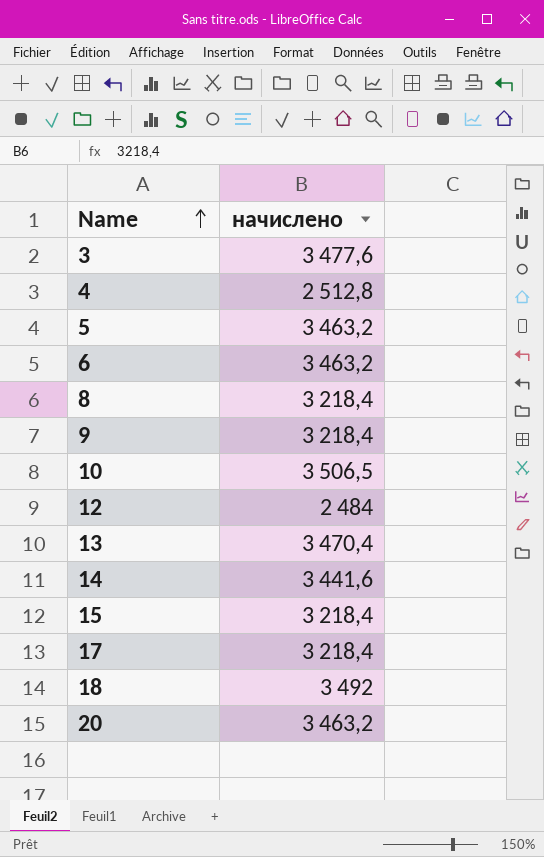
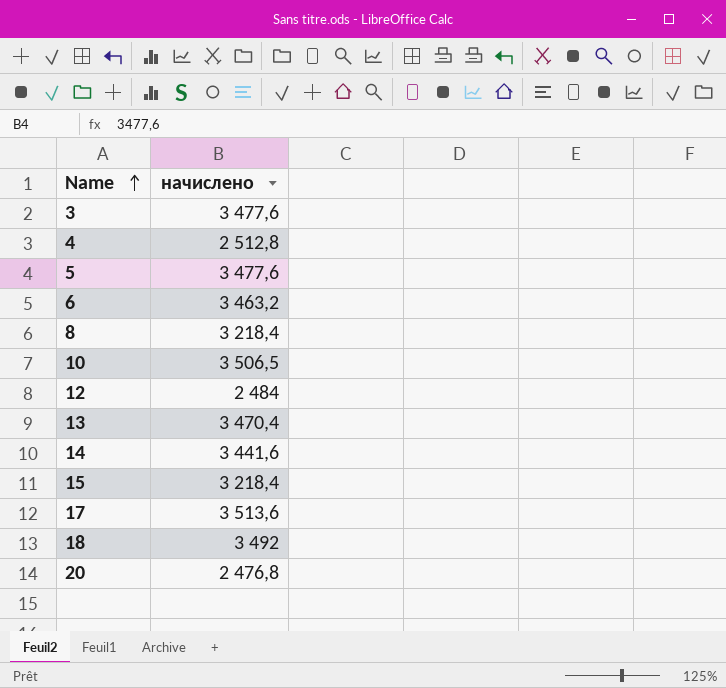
row 9: 3 218,4 -> none
5 | начислено: 3 463,2 -> 3 477,6
17 | начислено: 3 218,4 -> 3 513,6
20 | начислено: 3 463,2 -> 2 476,8

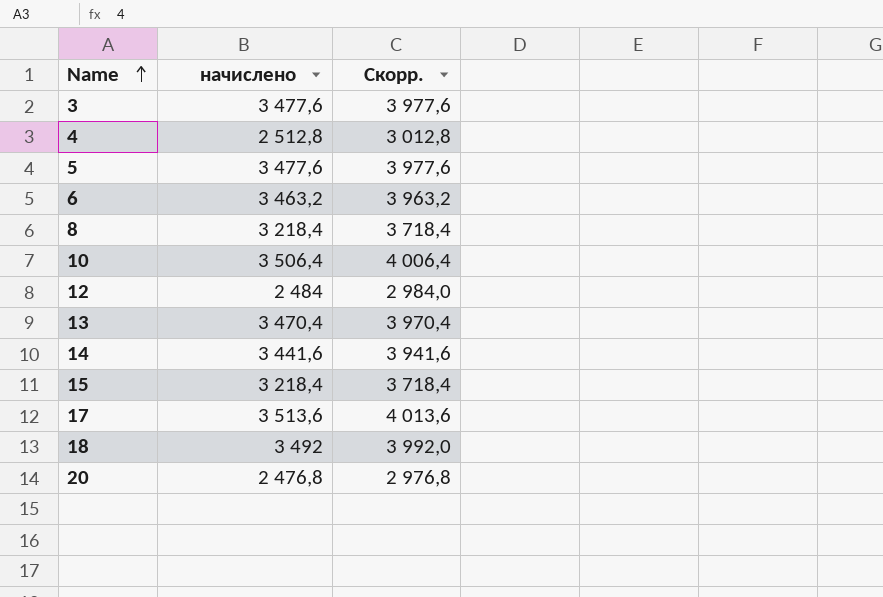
column Скорр. | formula: none -> [начислено] + 500
10 | начислено: 3 506,5 -> 3 506,4

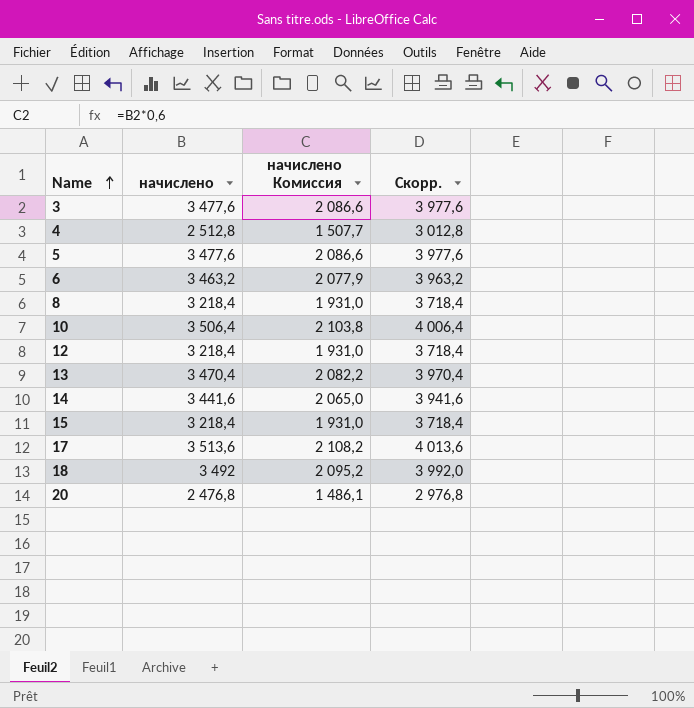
column начислено Комиссия | formula: none -> [начислено] * 0,6
12 | начислено: 2 484 -> 3 218,4
12 | Скорр.: 2 984,0 -> 3 718,4

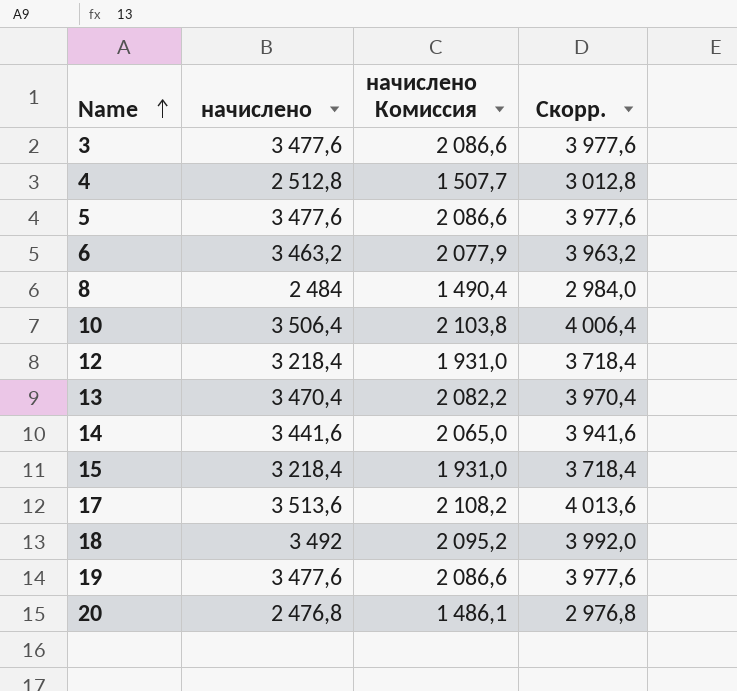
8 | начислено: 3 218,4 -> 2 484
8 | начислено Комиссия: 1 931,0 -> 1 490,4
8 | Скорр.: 3 718,4 -> 2 984,0
row 19: none -> 3 477,6 | 2 086,6 | 3 977,6

